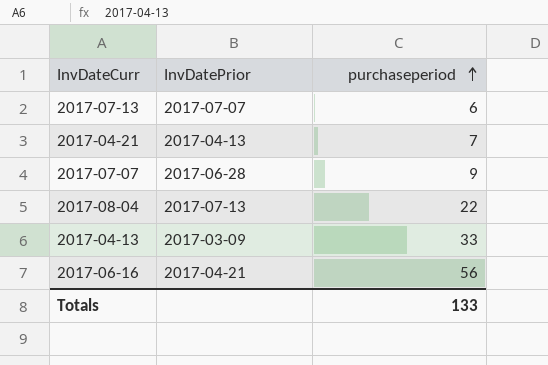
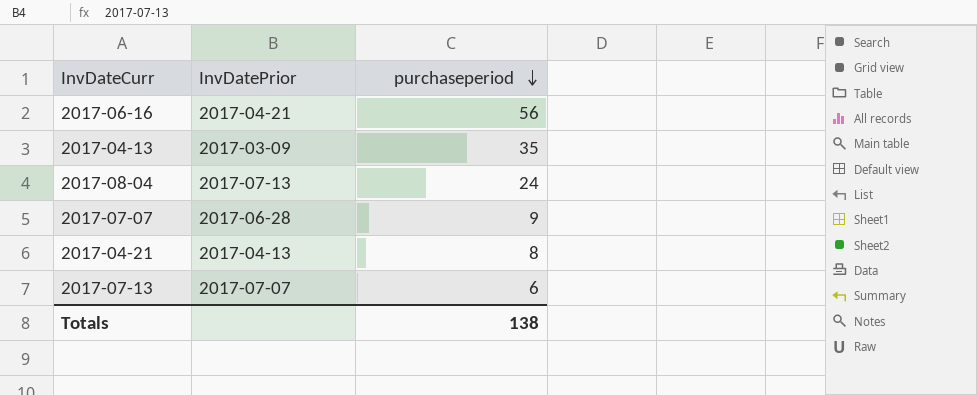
row order: purchaseperiod ascending -> purchaseperiod descending
2017-04-13 | purchaseperiod: 33 -> 35
2017-08-04 | purchaseperiod: 22 -> 24
2017-04-21 | purchaseperiod: 7 -> 8
Totals | purchaseperiod: 133 -> 138

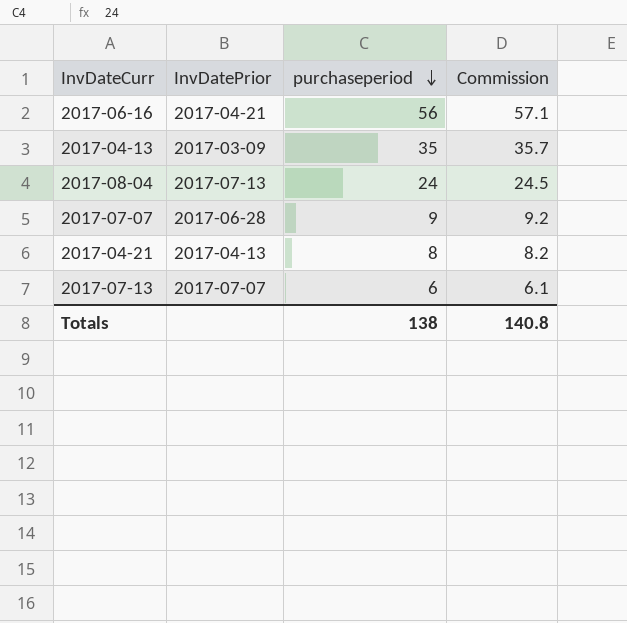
column Commission | formula: none -> [purchaseperiod] * 1.02

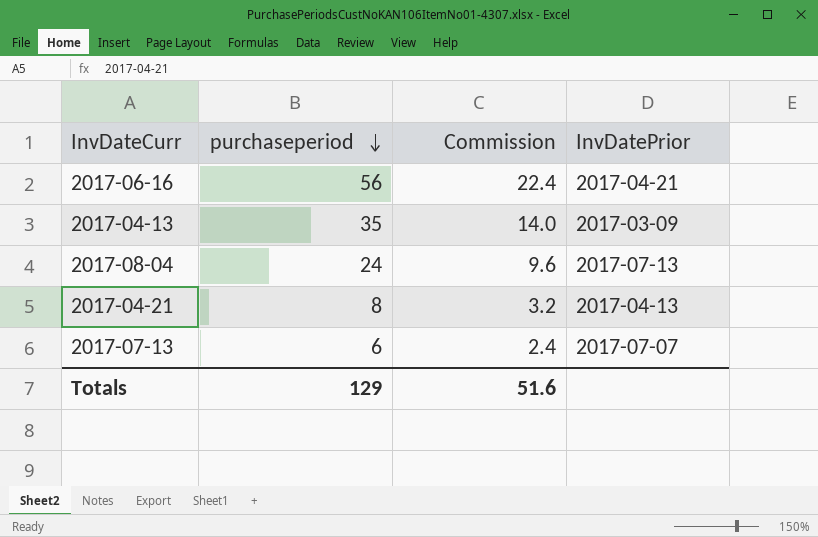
column Commission | formula: [purchaseperiod] * 1.02 -> [purchaseperiod] * 0.4
column InvDatePrior | position: 2 -> 4
row 2017-07-07: 2017-06-28 | 9 | 9.2 -> none
Totals | purchaseperiod: 138 -> 129
Totals | Commission: 140.8 -> 51.6

